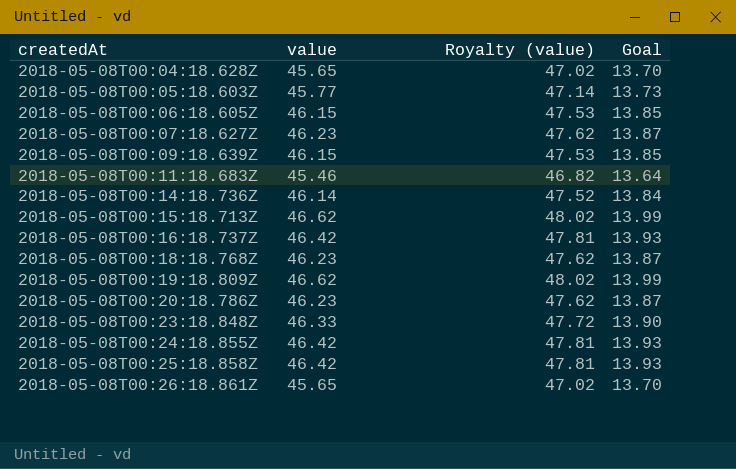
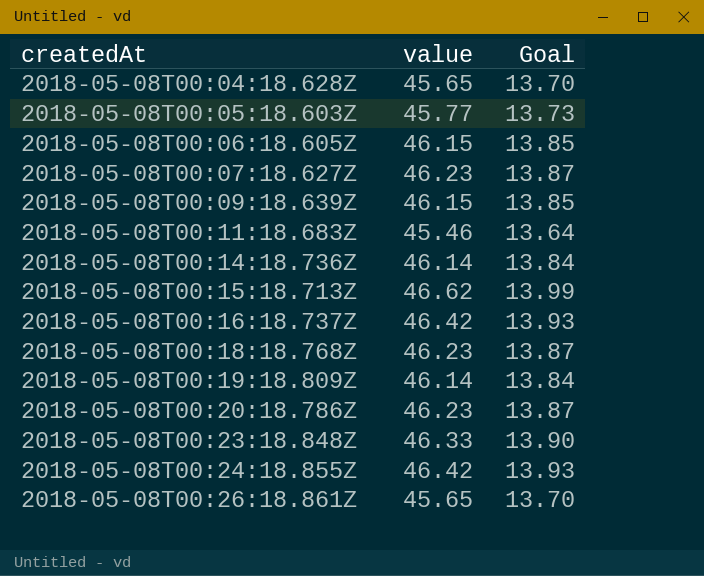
column Royalty (value) | formula: [value] * 1.03 -> none
row 2018-05-08T00:25:18.858Z: 46.42 | 47.81 | 13.93 -> none
2018-05-08T00:19:18.809Z | value: 46.62 -> 46.14
2018-05-08T00:19:18.809Z | Goal: 13.99 -> 13.84

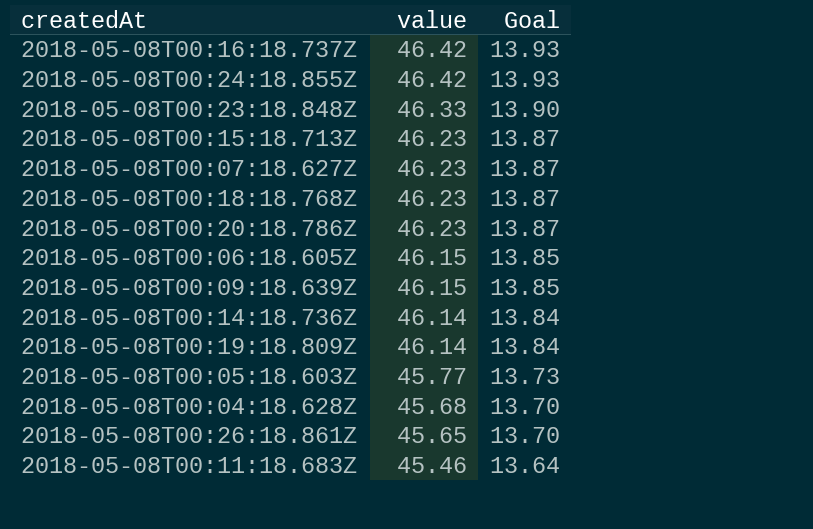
row order: createdAt ascending -> value descending
2018-05-08T00:15:18.713Z | value: 46.62 -> 46.23
2018-05-08T00:15:18.713Z | Goal: 13.99 -> 13.87
2018-05-08T00:04:18.628Z | value: 45.65 -> 45.68

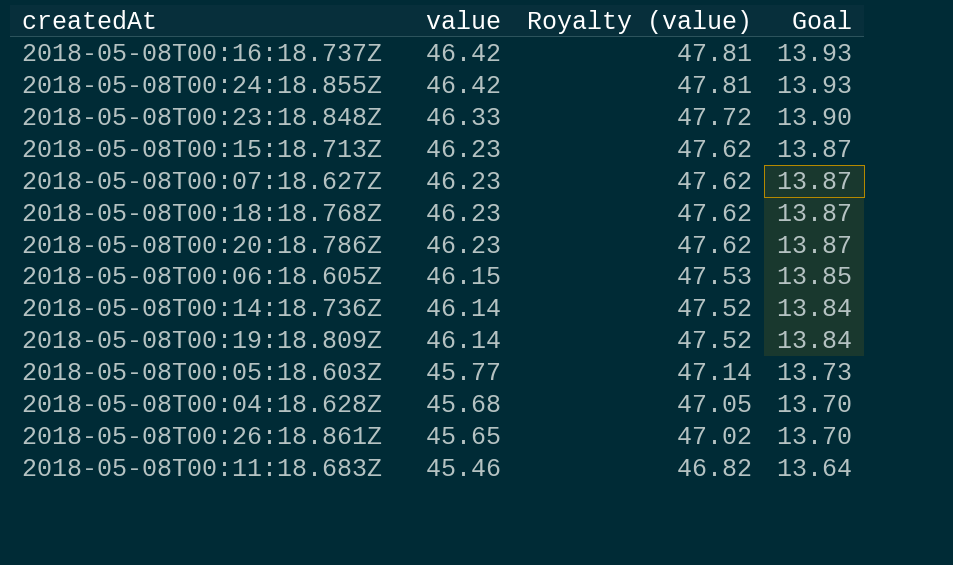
column Royalty (value) | formula: none -> [value] * 1.03
row 2018-05-08T00:09:18.639Z: 46.15 | 13.85 -> none

